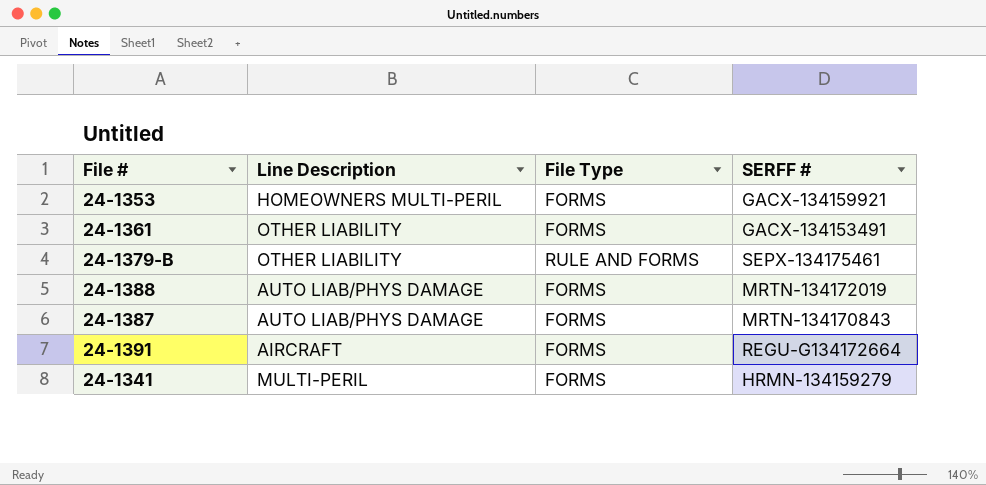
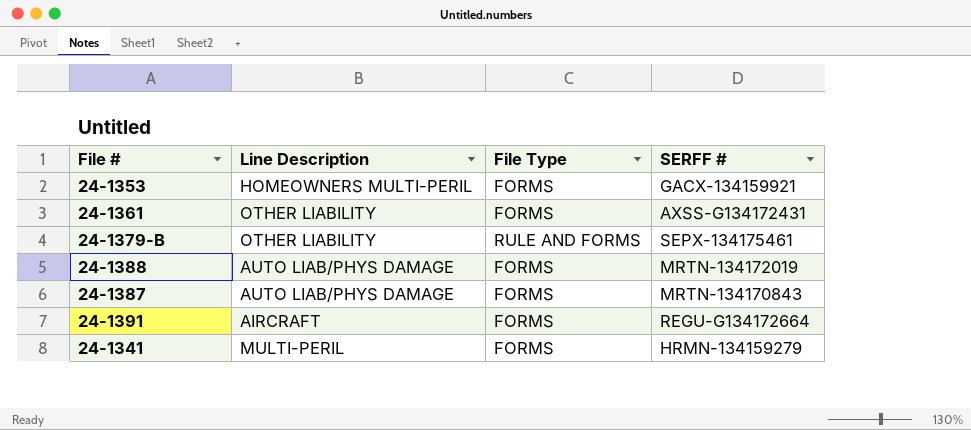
24-1361 | SERFF #: GACX-134153491 -> AXSS-G134172431

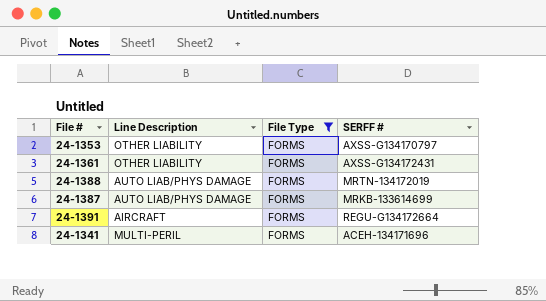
filter: none -> File Type = FORMS
24-1353 | Line Description: HOMEOWNERS MULTI-PERIL -> OTHER LIABILITY
24-1353 | SERFF #: GACX-134159921 -> AXSS-G134170797
24-1387 | SERFF #: MRTN-134170843 -> MRKB-133614699
24-1341 | SERFF #: HRMN-134159279 -> ACEH-134171696

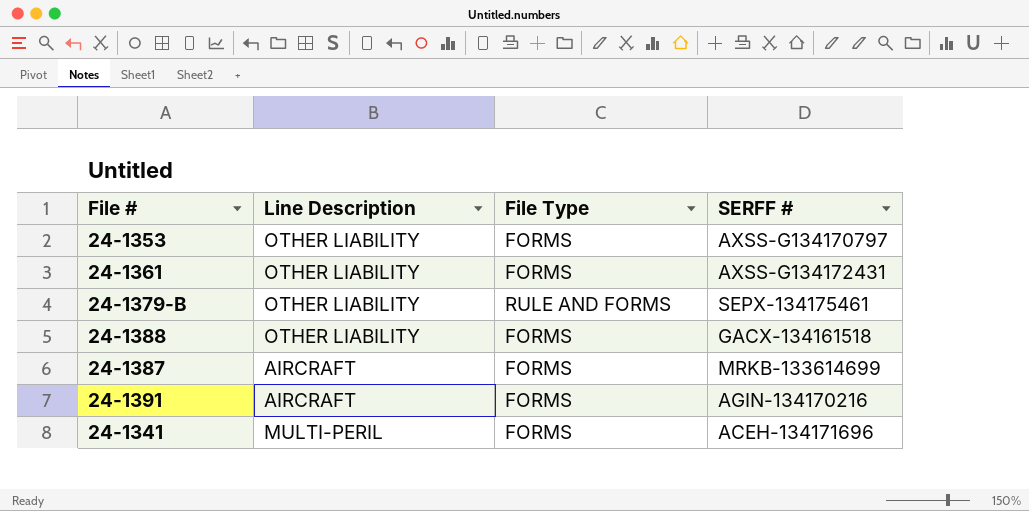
filter: File Type = FORMS -> none
24-1388 | Line Description: AUTO LIAB/PHYS DAMAGE -> OTHER LIABILITY
24-1388 | SERFF #: MRTN-134172019 -> GACX-134161518
24-1387 | Line Description: AUTO LIAB/PHYS DAMAGE -> AIRCRAFT
24-1391 | SERFF #: REGU-G134172664 -> AGIN-134170216

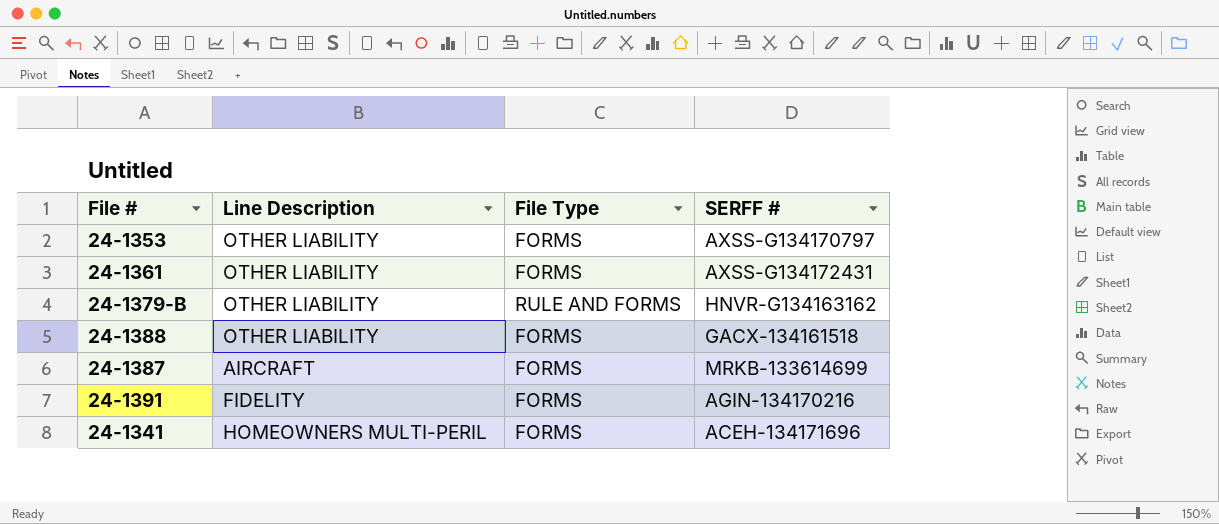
24-1379-B | SERFF #: SEPX-134175461 -> HNVR-G134163162
24-1391 | Line Description: AIRCRAFT -> FIDELITY
24-1341 | Line Description: MULTI-PERIL -> HOMEOWNERS MULTI-PERIL

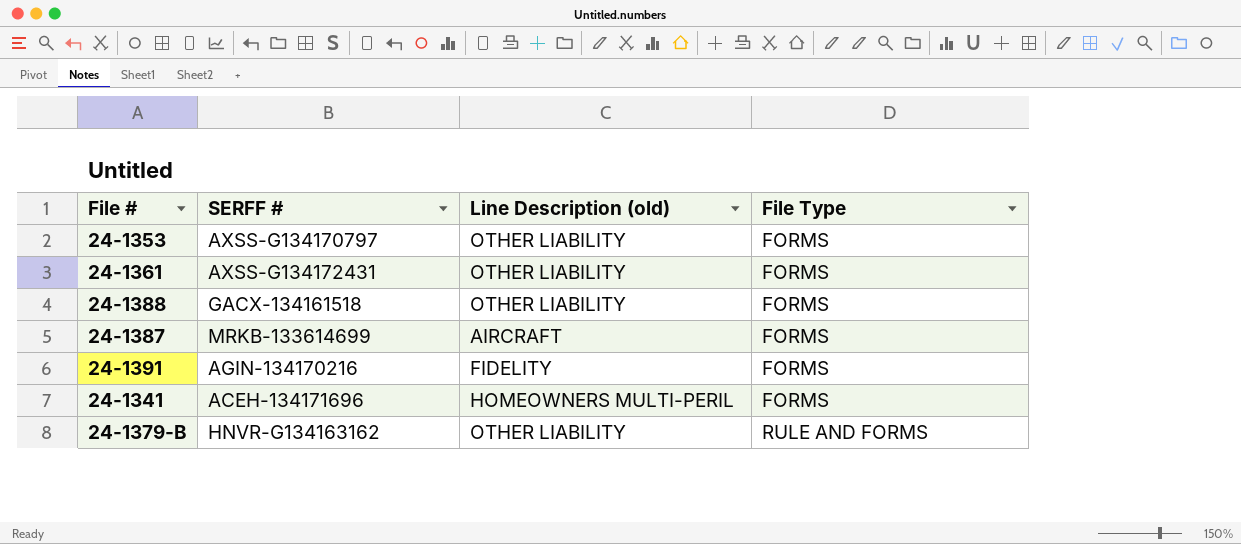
row order: none -> File Type ascending
column SERFF # | position: 4 -> 2
column name: Line Description -> Line Description (old)

